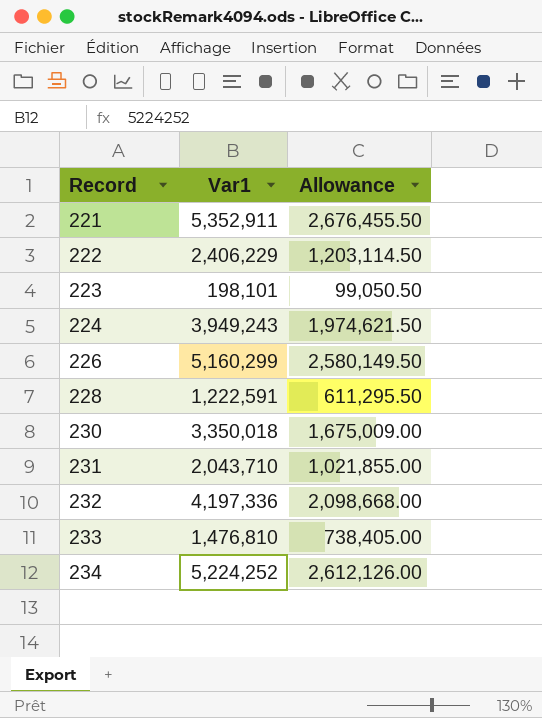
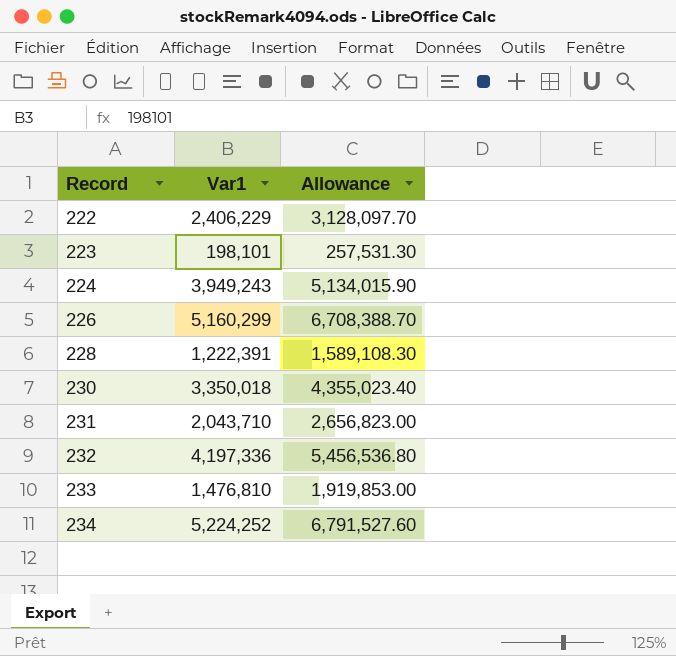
column Allowance | formula: [Var1] * 0.5 -> [Var1] * 1.3
row 221: 5,352,911 | 2,676,455.50 -> none
228 | Var1: 1,222,591 -> 1,222,391

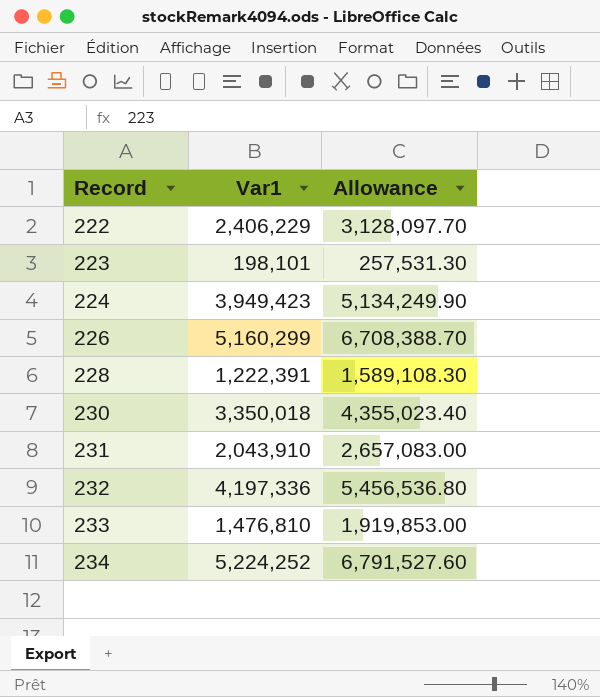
224 | Var1: 3,949,243 -> 3,949,423
224 | Allowance: 5,134,015.90 -> 5,134,249.90
231 | Var1: 2,043,710 -> 2,043,910
231 | Allowance: 2,656,823.00 -> 2,657,083.00

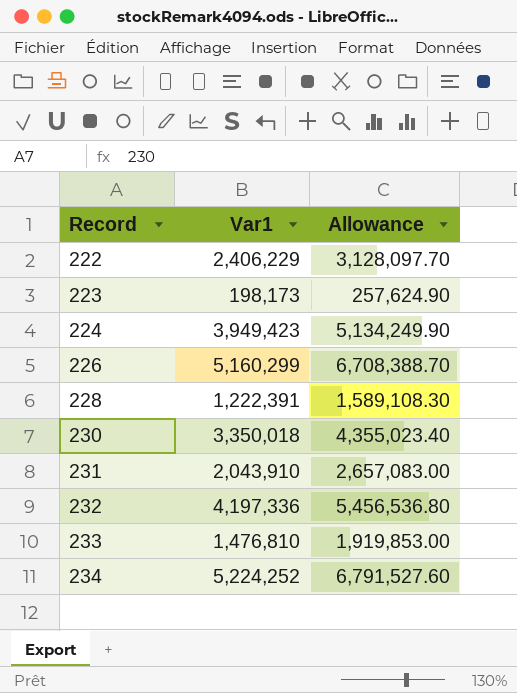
223 | Var1: 198,101 -> 198,173
223 | Allowance: 257,531.30 -> 257,624.90

